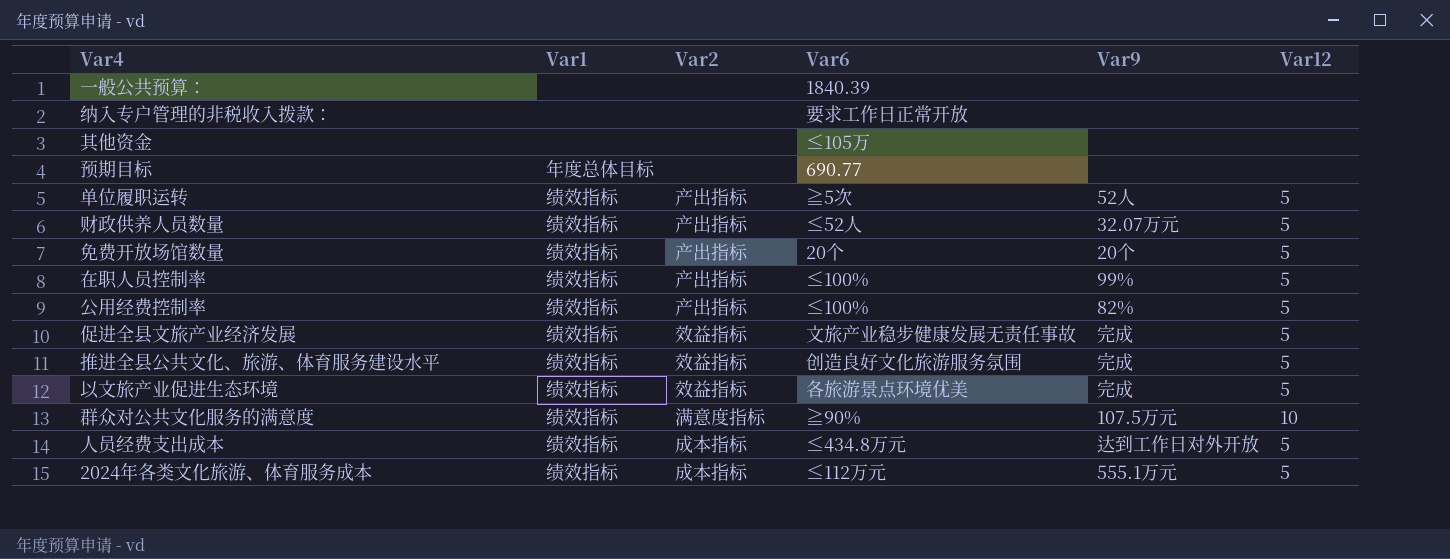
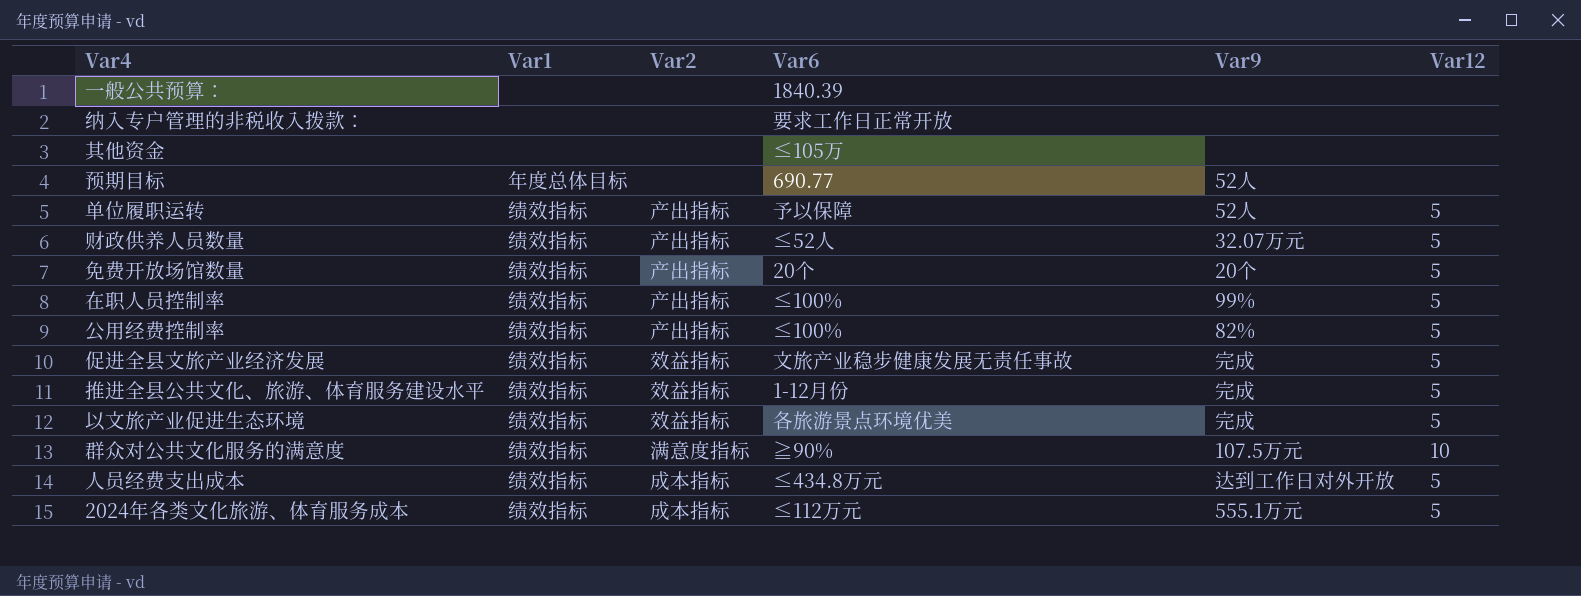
预期目标 | Var9: none -> 52人
单位履职运转 | Var6: ≧5次 -> 予以保障
推进全县公共文化、旅游、体育服务建设水平 | Var6: 创造良好文化旅游服务氛围 -> 1-12月份

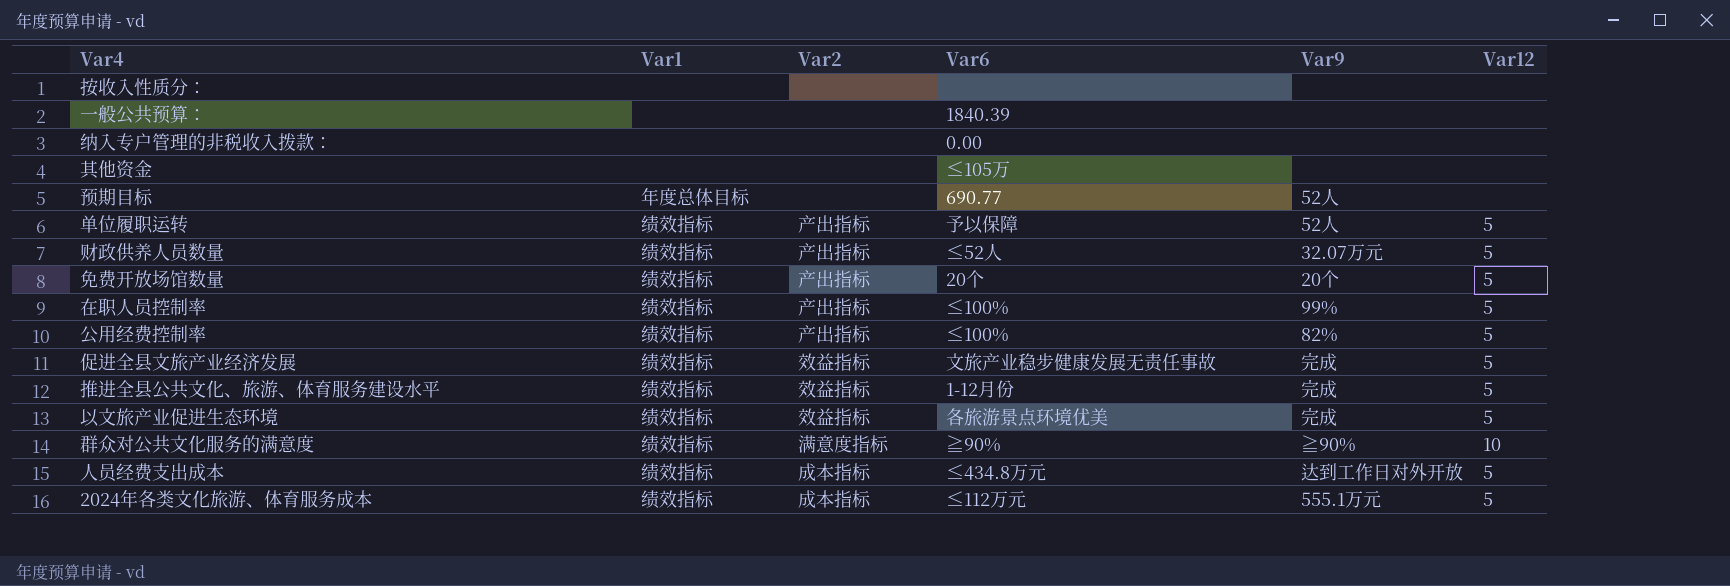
row 按收入性质分：: none -> none | none | none | none | none
纳入专户管理的非税收入拨款： | Var6: 要求工作日正常开放 -> 0.00
群众对公共文化服务的满意度 | Var9: 107.5万元 -> ≧90%

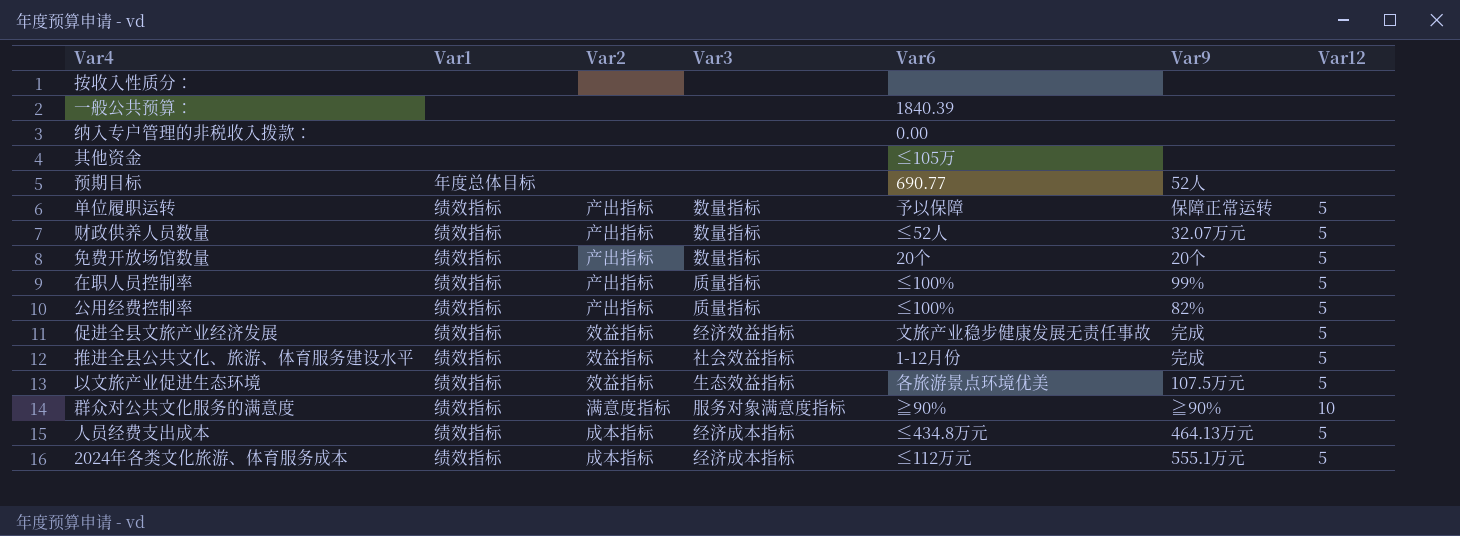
column Var3 | position: none -> 4
单位履职运转 | Var9: 52人 -> 保障正常运转
以文旅产业促进生态环境 | Var9: 完成 -> 107.5万元
人员经费支出成本 | Var9: 达到工作日对外开放 -> 464.13万元

